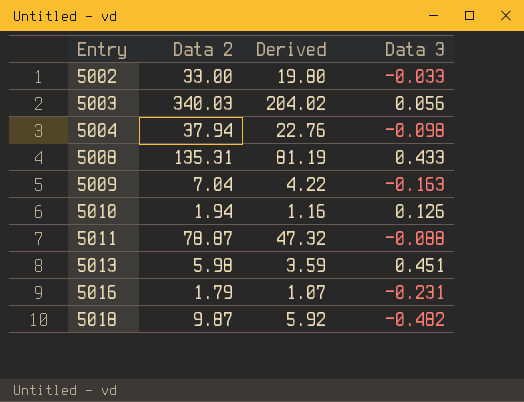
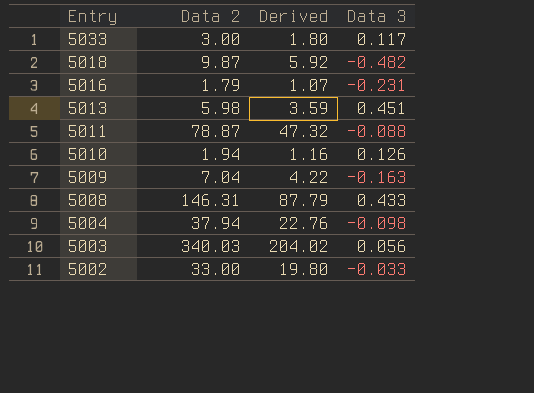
row order: Entry ascending -> Entry descending
row 5033: none -> 3.00 | 1.80 | 0.117
5008 | Data 2: 135.31 -> 146.31
5008 | Derived: 81.19 -> 87.79

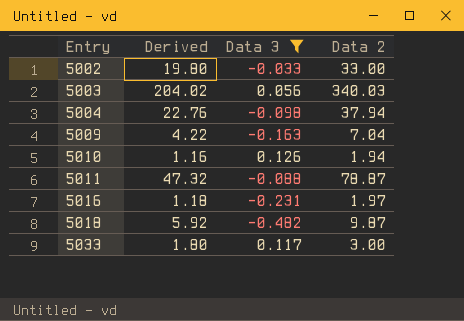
filter: none -> Data 3 <= 0.126
row order: Entry descending -> Entry ascending
column Data 2 | position: 2 -> 4
5016 | Derived: 1.07 -> 1.18
5016 | Data 2: 1.79 -> 1.97

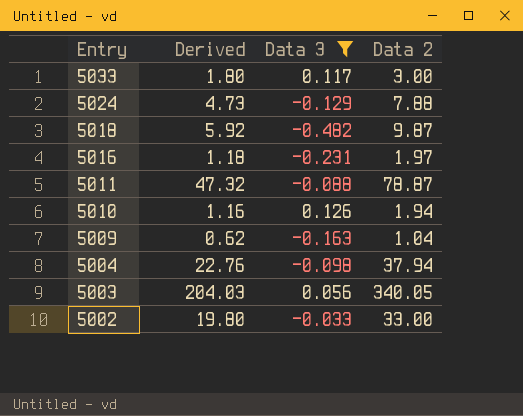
row order: Entry ascending -> Entry descending
row 5024: none -> 4.73 | -0.129 | 7.88
5009 | Derived: 4.22 -> 0.62
5009 | Data 2: 7.04 -> 1.04
5003 | Derived: 204.02 -> 204.03
5003 | Data 2: 340.03 -> 340.05

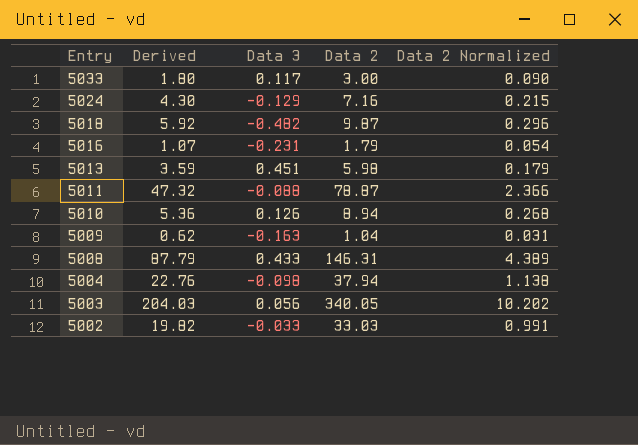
filter: Data 3 <= 0.126 -> none
column Data 2 Normalized | formula: none -> [Data 2] * 0.03
5024 | Derived: 4.73 -> 4.30
5024 | Data 2: 7.88 -> 7.16
5016 | Derived: 1.18 -> 1.07
5016 | Data 2: 1.97 -> 1.79
5010 | Derived: 1.16 -> 5.36
5010 | Data 2: 1.94 -> 8.94
5002 | Derived: 19.80 -> 19.82
5002 | Data 2: 33.00 -> 33.03

